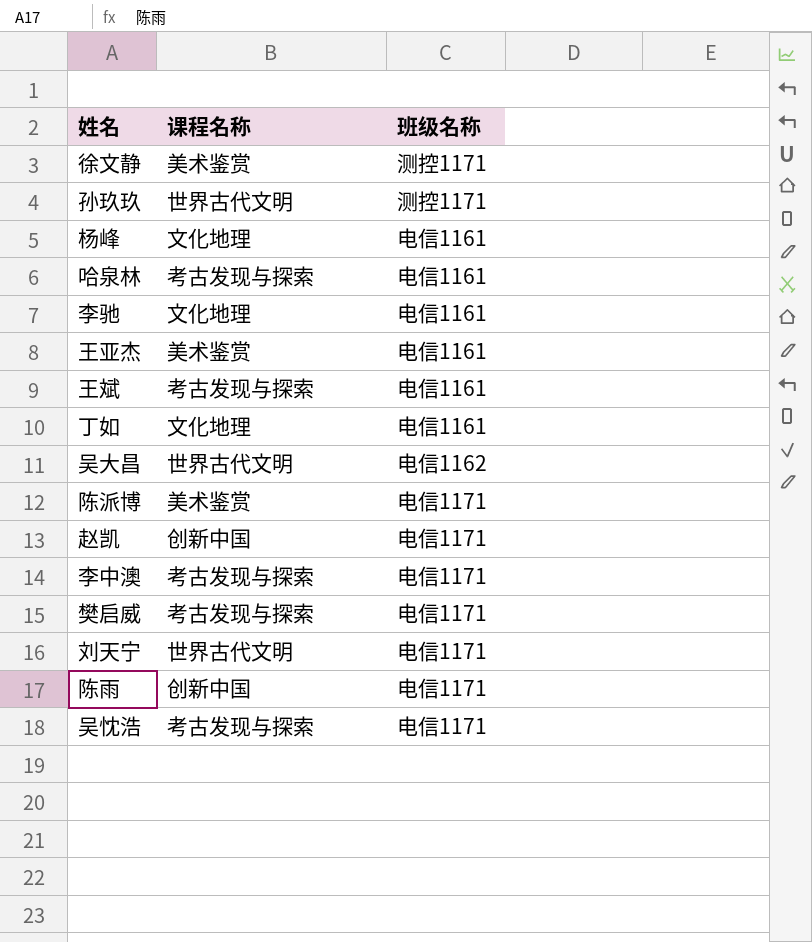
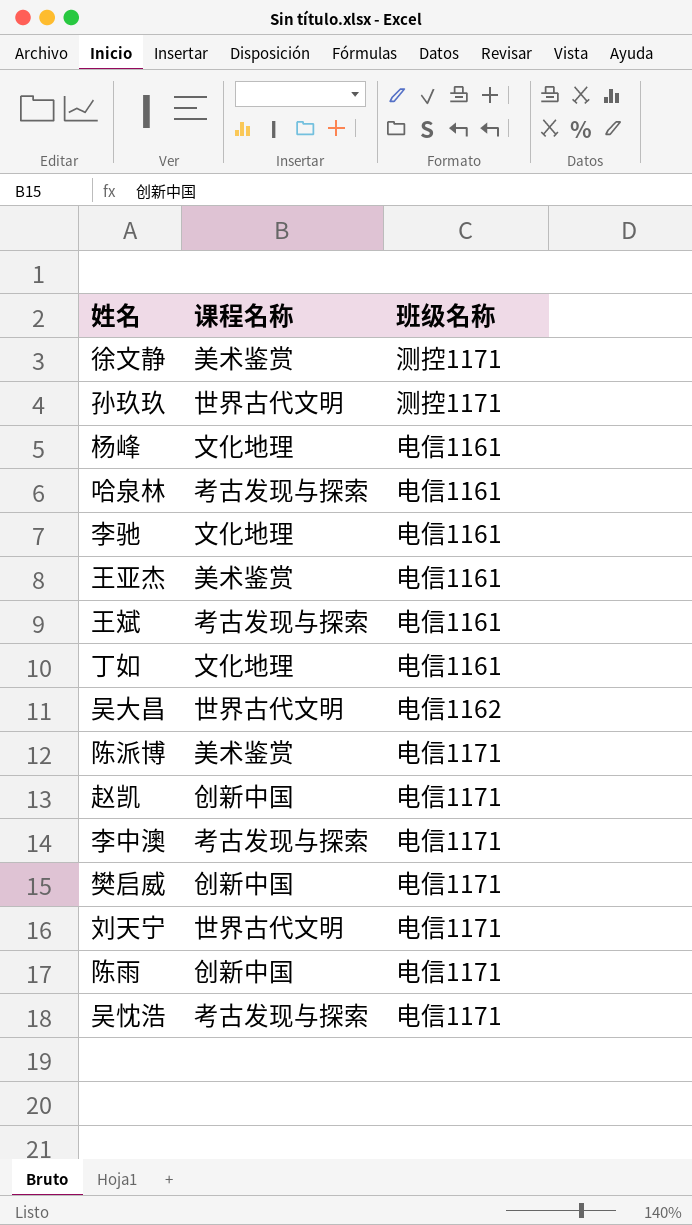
樊启威 | 课程名称: 考古发现与探索 -> 创新中国

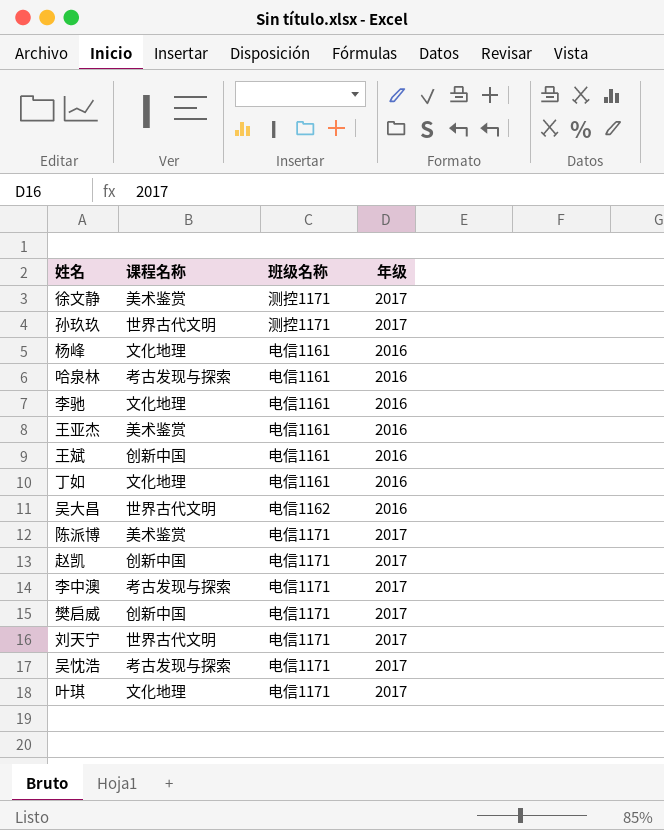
column 年级 | position: none -> 4
row 陈雨: 创新中国 | 电信1171 -> none
王斌 | 课程名称: 考古发现与探索 -> 创新中国
row 叶琪: none -> 文化地理 | 电信1171 | 2017

